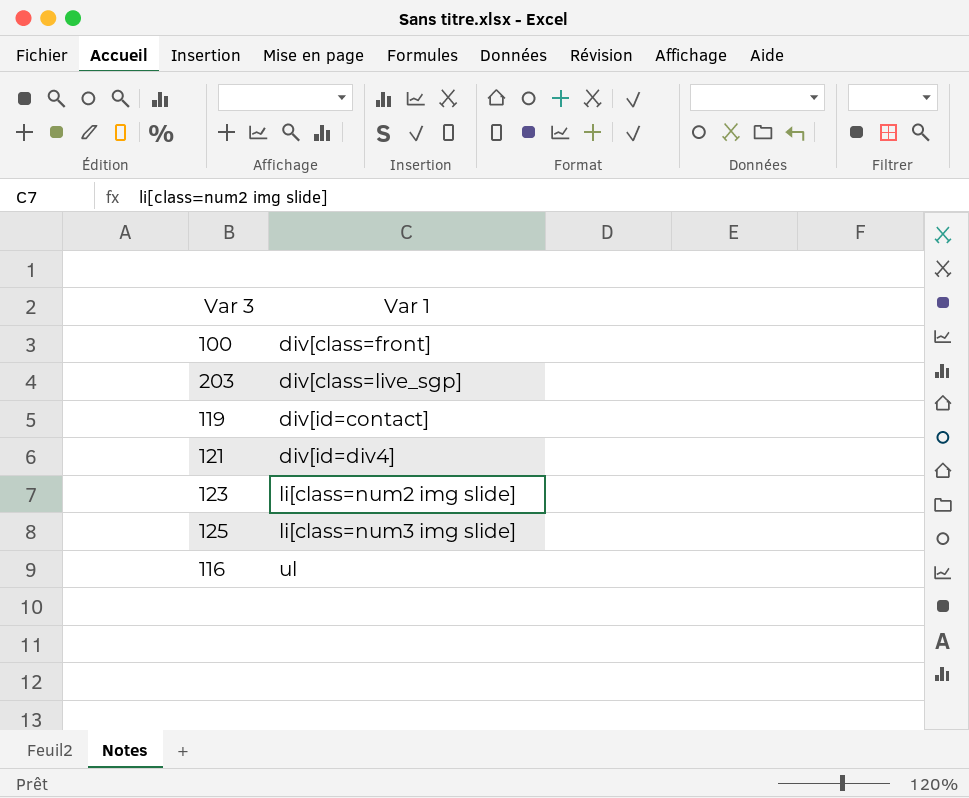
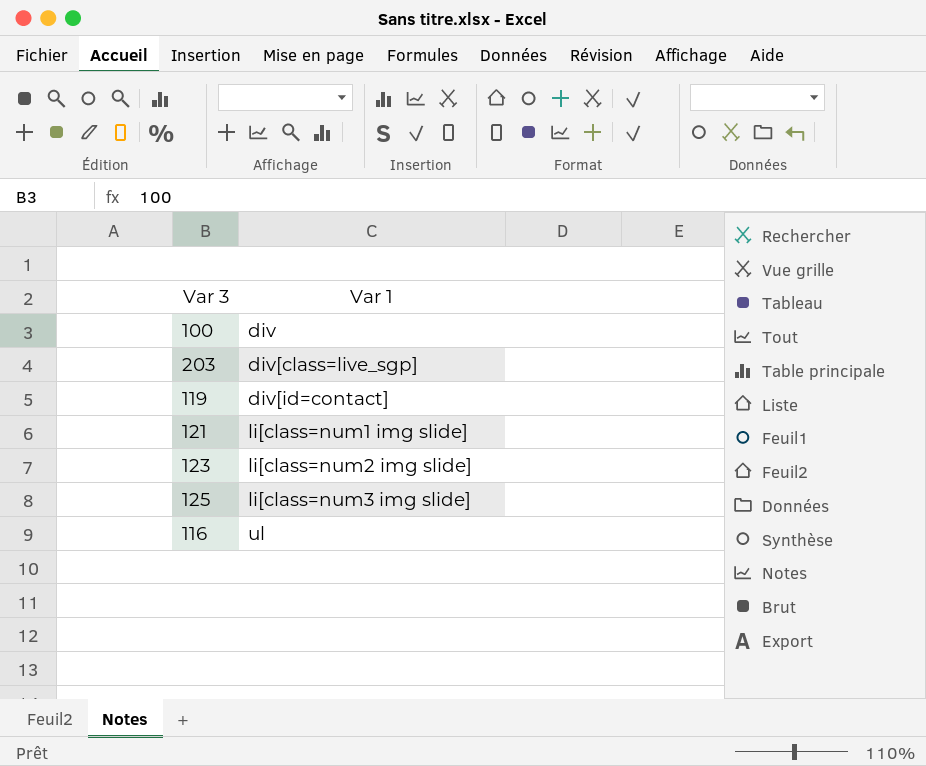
100 | Var 1: div[class=front] -> div
121 | Var 1: div[id=div4] -> li[class=num1 img slide]

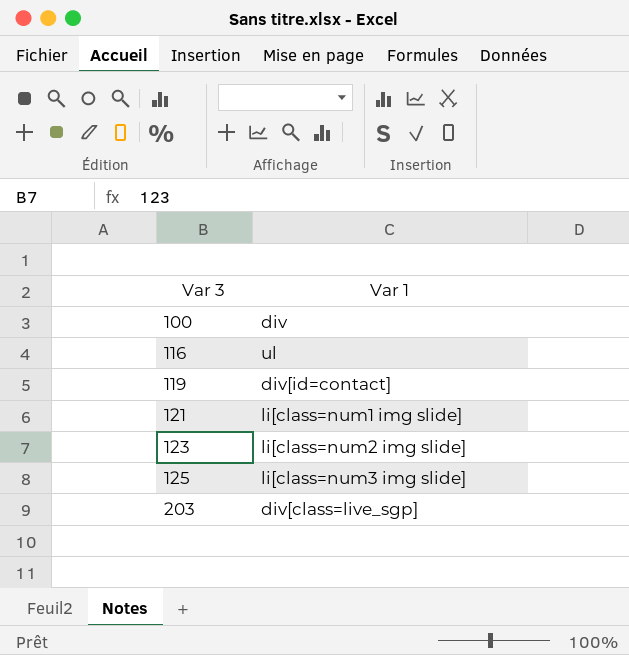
row order: Var 1 ascending -> Var 3 ascending

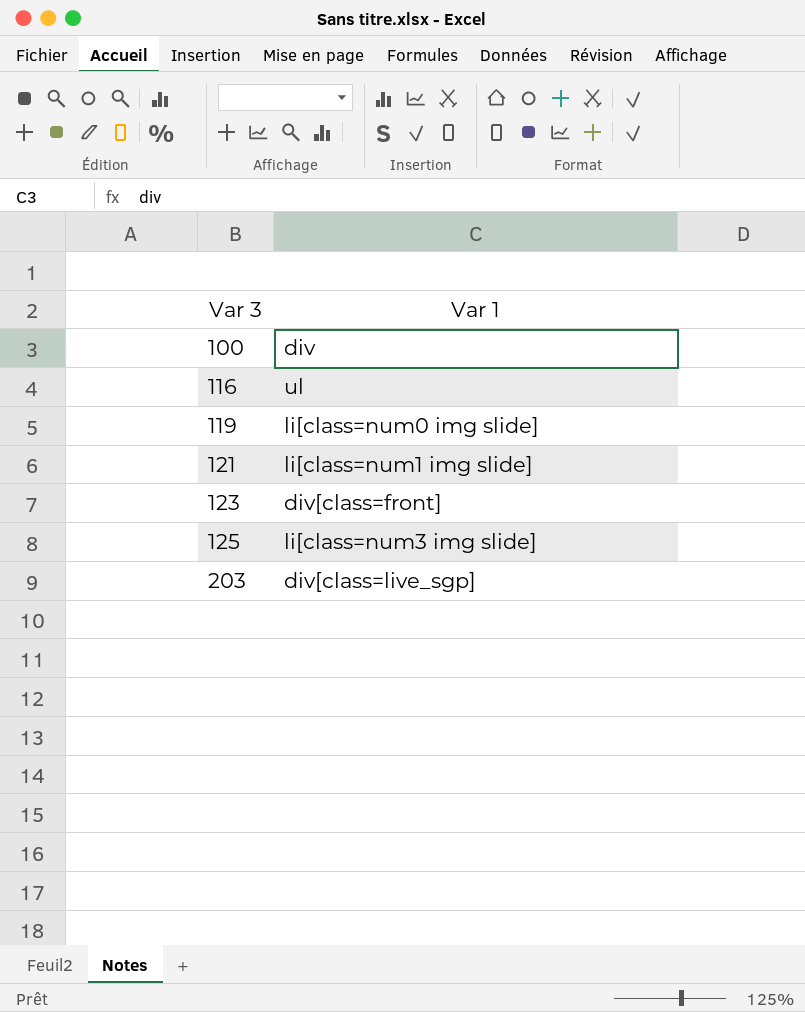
119 | Var 1: div[id=contact] -> li[class=num0 img slide]
123 | Var 1: li[class=num2 img slide] -> div[class=front]

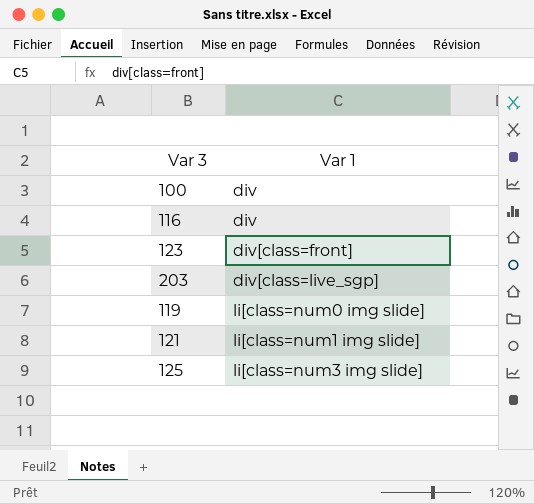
row order: Var 3 ascending -> Var 1 ascending
116 | Var 1: ul -> div

